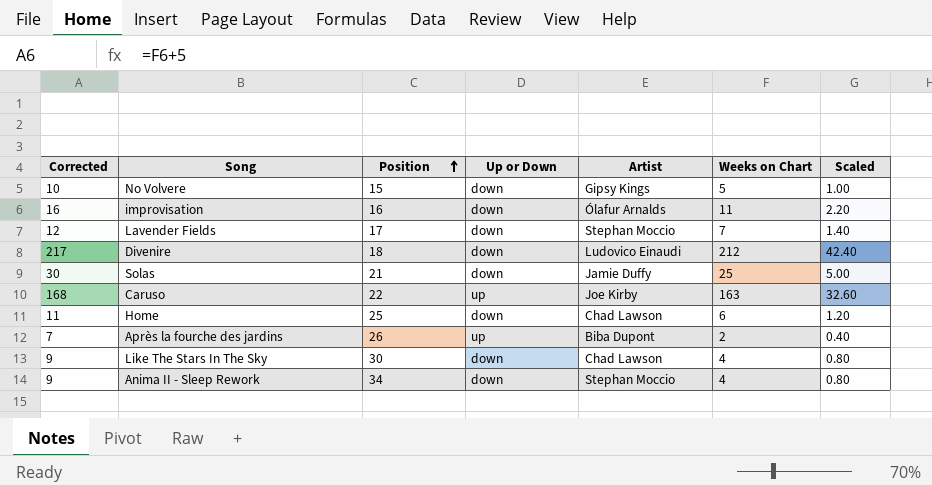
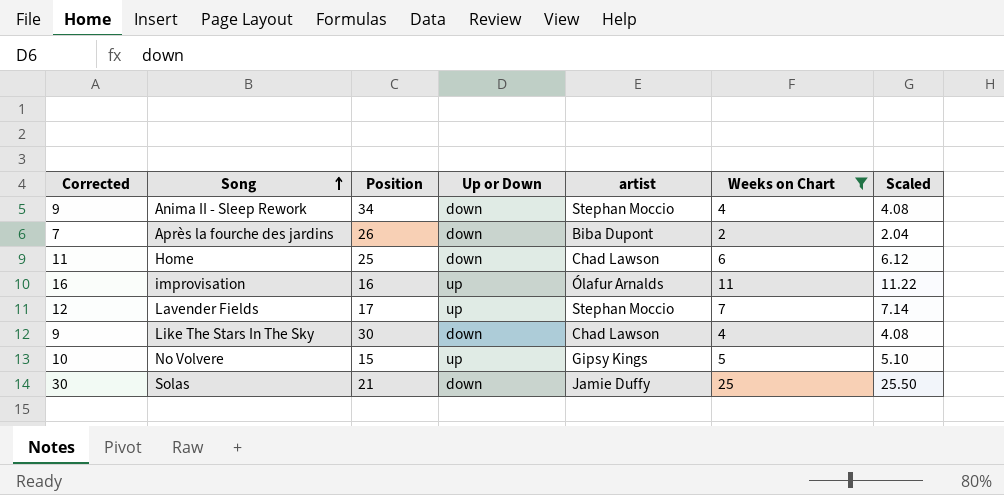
filter: none -> Weeks on Chart <= 25
row order: Position ascending -> Song ascending
column name: Artist -> artist
column Scaled | formula: [Weeks on Chart] * 0.2 -> [Weeks on Chart] * 1.02
Après la fourche des jardins | Up or Down: up -> down
improvisation | Up or Down: down -> up
Lavender Fields | Up or Down: down -> up
No Volvere | Up or Down: down -> up

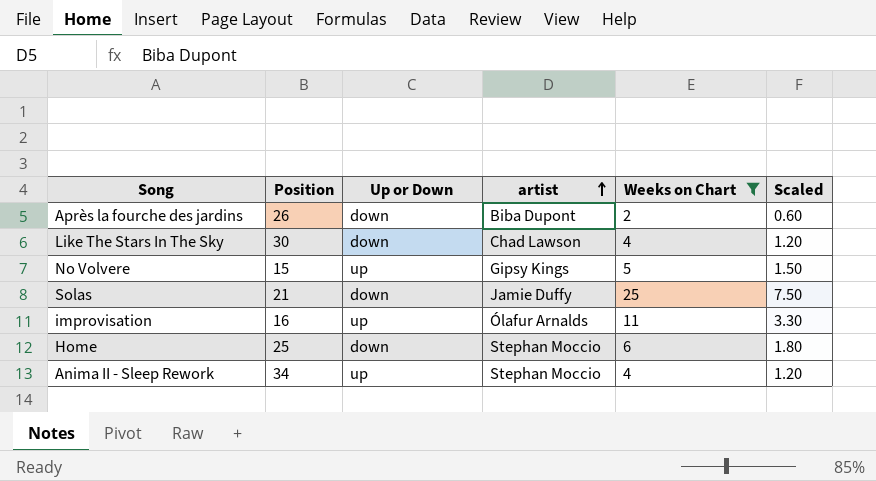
row order: Song ascending -> artist ascending
column Corrected | formula: [Weeks on Chart] + 5 -> none
column Scaled | formula: [Weeks on Chart] * 1.02 -> [Weeks on Chart] * 0.3
row Lavender Fields: 12 | 17 | up | Stephan Moccio | 7 | 7.14 -> none
Home | artist: Chad Lawson -> Stephan Moccio
Anima II - Sleep Rework | Up or Down: down -> up

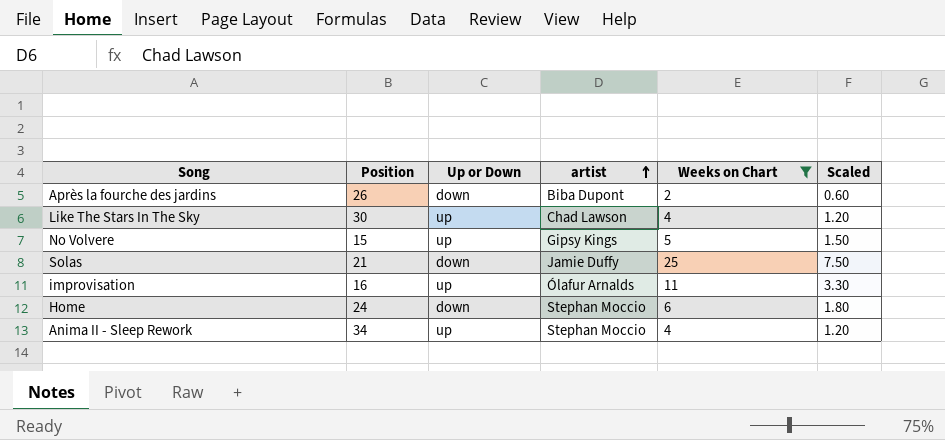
Like The Stars In The Sky | Up or Down: down -> up
Home | Position: 25 -> 24

